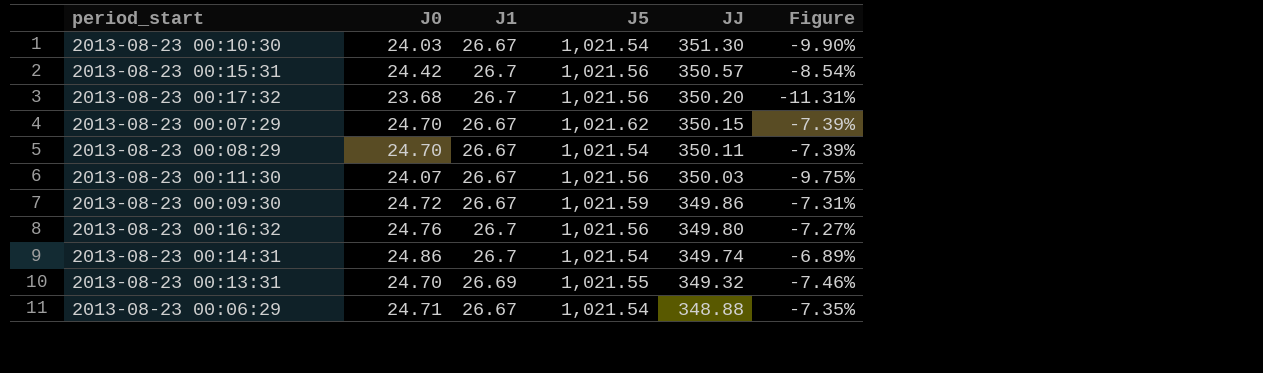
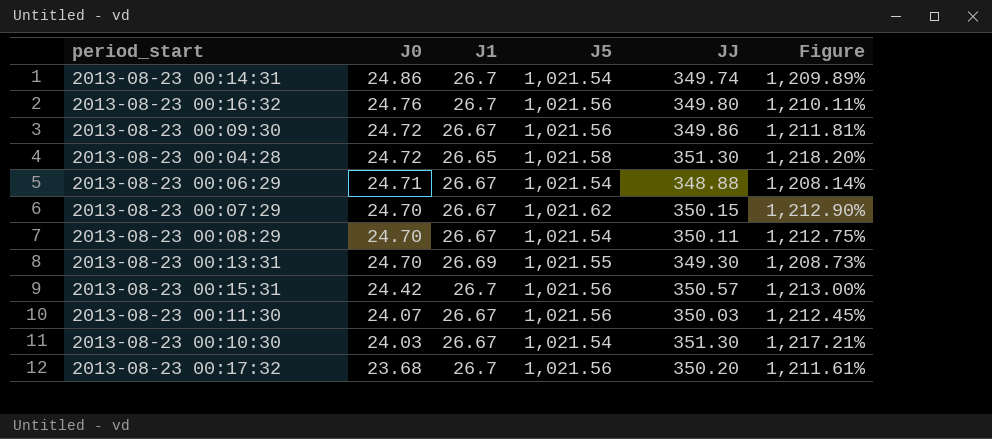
row order: JJ descending -> J0 descending
column Figure | formula: ([J0] - [J1]) / [J1] -> ([JJ] - [J1]) / [J1]
2013-08-23 00:09:30 | J5: 1,021.59 -> 1,021.56
row 2013-08-23 00:04:28: none -> 24.72 | 26.65 | 1,021.58 | 351.30 | 1,218.20%
2013-08-23 00:13:31 | JJ: 349.32 -> 349.30

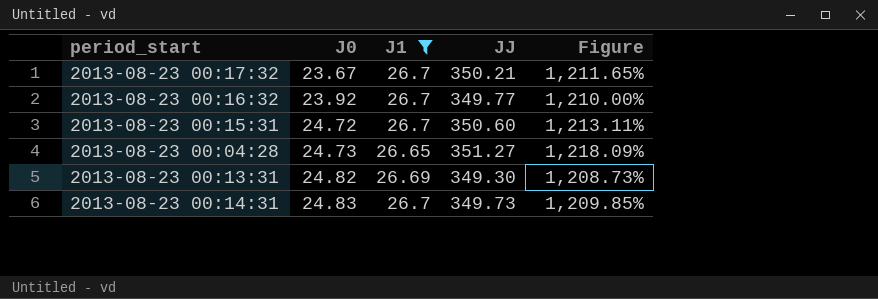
filter: none -> J1 != 26.67
row order: J0 descending -> J0 ascending
column J5 | position: 4 -> none
2013-08-23 00:17:32 | J0: 23.68 -> 23.67
2013-08-23 00:17:32 | JJ: 350.20 -> 350.21
2013-08-23 00:17:32 | Figure: 1,211.61% -> 1,211.65%
2013-08-23 00:16:32 | J0: 24.76 -> 23.92
2013-08-23 00:16:32 | JJ: 349.80 -> 349.77
2013-08-23 00:16:32 | Figure: 1,210.11% -> 1,210.00%
2013-08-23 00:15:31 | J0: 24.42 -> 24.72
2013-08-23 00:15:31 | JJ: 350.57 -> 350.60
2013-08-23 00:15:31 | Figure: 1,213.00% -> 1,213.11%
2013-08-23 00:04:28 | J0: 24.72 -> 24.73
2013-08-23 00:04:28 | JJ: 351.30 -> 351.27
2013-08-23 00:04:28 | Figure: 1,218.20% -> 1,218.09%
2013-08-23 00:13:31 | J0: 24.70 -> 24.82
2013-08-23 00:14:31 | J0: 24.86 -> 24.83
2013-08-23 00:14:31 | JJ: 349.74 -> 349.73
2013-08-23 00:14:31 | Figure: 1,209.89% -> 1,209.85%

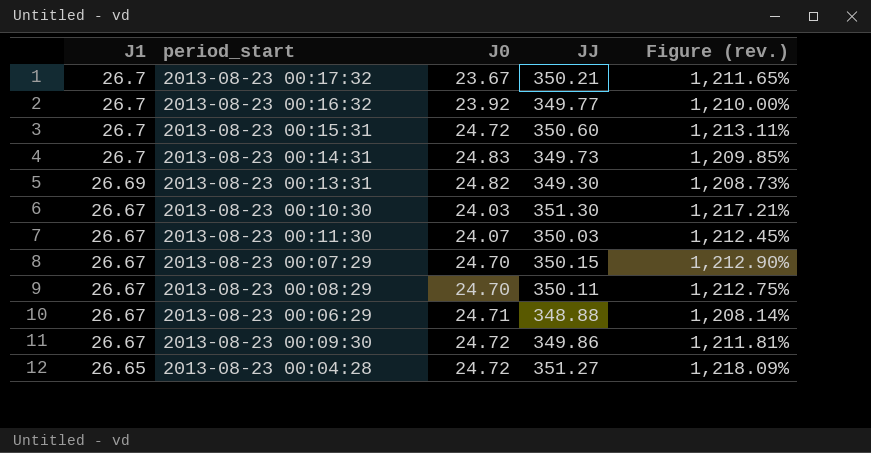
filter: J1 != 26.67 -> none
row order: J0 ascending -> J1 descending
column J1 | position: 3 -> 1
column name: Figure -> Figure (rev.)
2013-08-23 00:04:28 | J0: 24.73 -> 24.72

